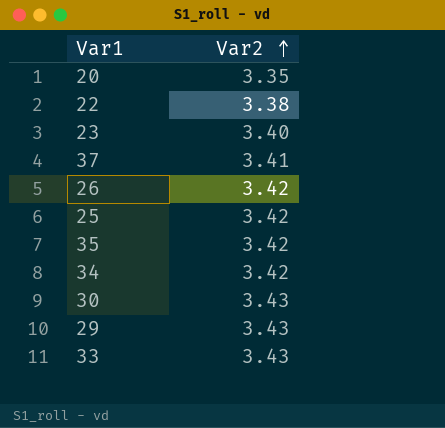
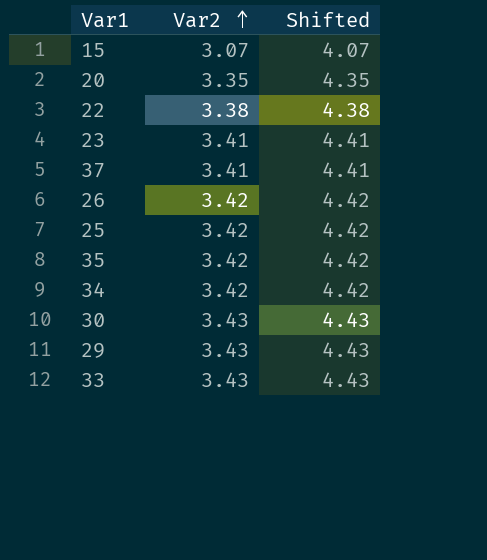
column Shifted | formula: none -> [Var2] + 1
row 15: none -> 3.07 | 4.07
23 | Var2: 3.40 -> 3.41

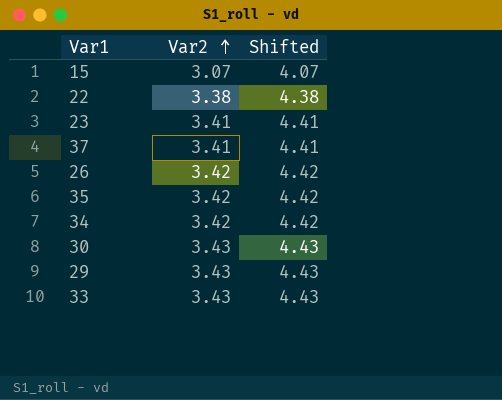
row 20: 3.35 | 4.35 -> none
row 25: 3.42 | 4.42 -> none

